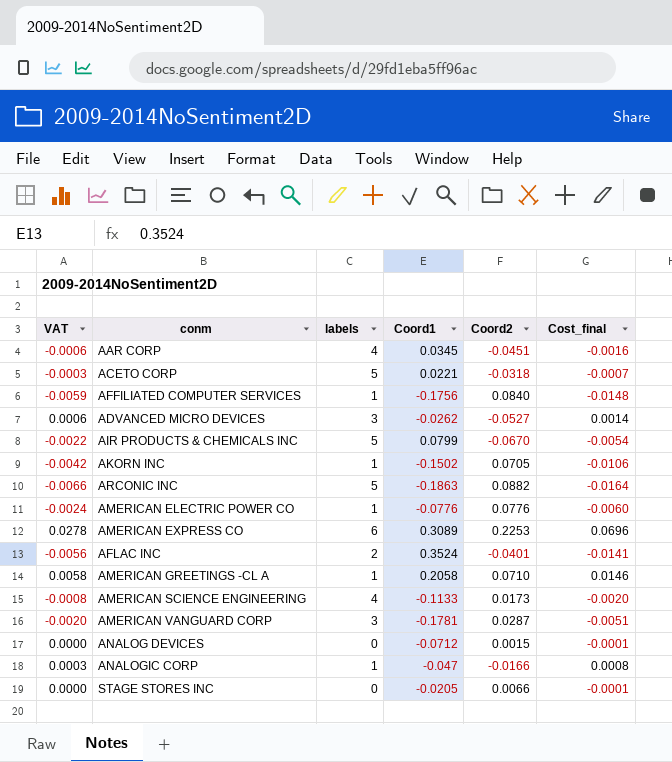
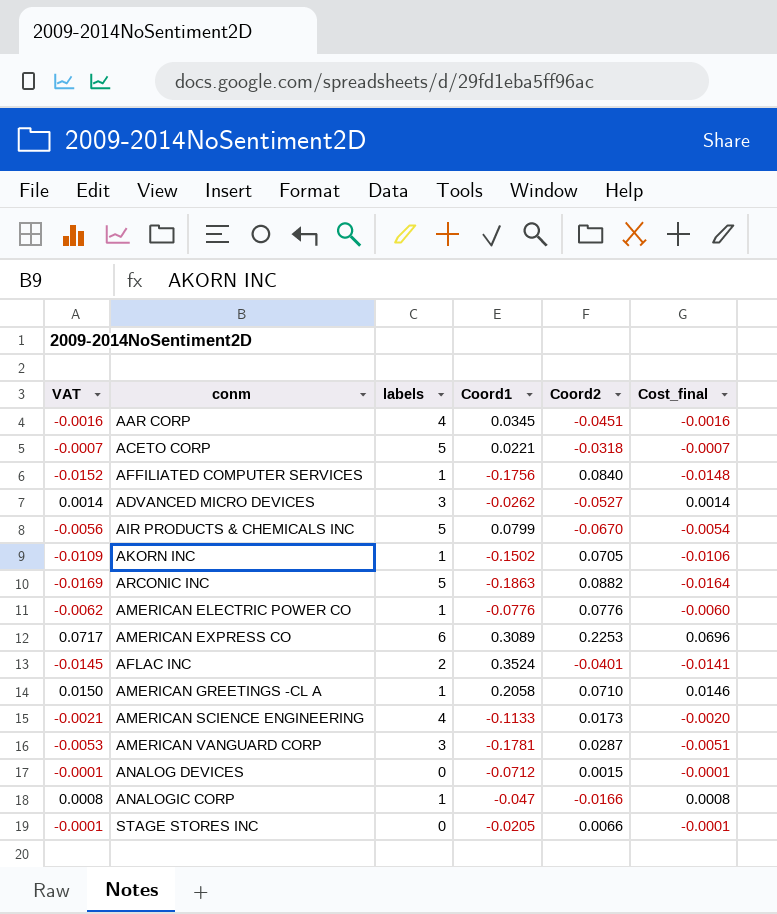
column VAT | formula: [Cost_final] * 0.4 -> [Cost_final] * 1.03

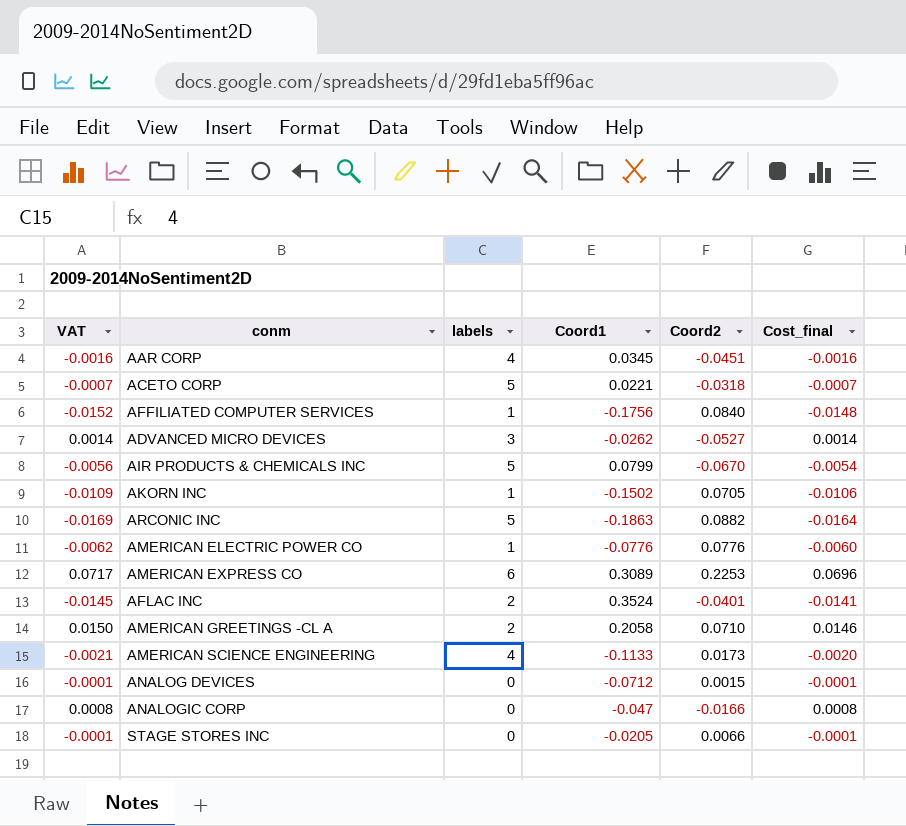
row AMERICAN VANGUARD CORP: -0.0053 | 3 | -0.1781 | 0.0287 | -0.0051 -> none
AMERICAN GREETINGS -CL A | labels: 1 -> 2
ANALOGIC CORP | labels: 1 -> 0

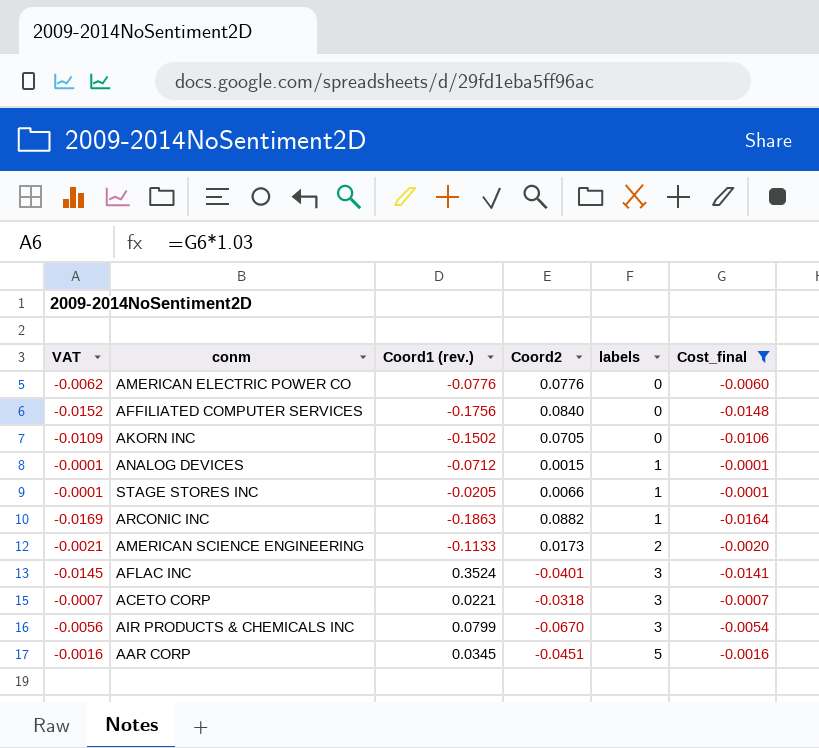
filter: none -> Cost_final <= -0.0001
row order: none -> labels ascending
column name: Coord1 -> Coord1 (rev.)
column labels | position: 3 -> 5
AMERICAN ELECTRIC POWER CO | labels: 1 -> 0
AFFILIATED COMPUTER SERVICES | labels: 1 -> 0
AKORN INC | labels: 1 -> 0
ANALOG DEVICES | labels: 0 -> 1
STAGE STORES INC | labels: 0 -> 1
ARCONIC INC | labels: 5 -> 1
AMERICAN SCIENCE ENGINEERING | labels: 4 -> 2
AFLAC INC | labels: 2 -> 3
ACETO CORP | labels: 5 -> 3
AIR PRODUCTS & CHEMICALS INC | labels: 5 -> 3
AAR CORP | labels: 4 -> 5

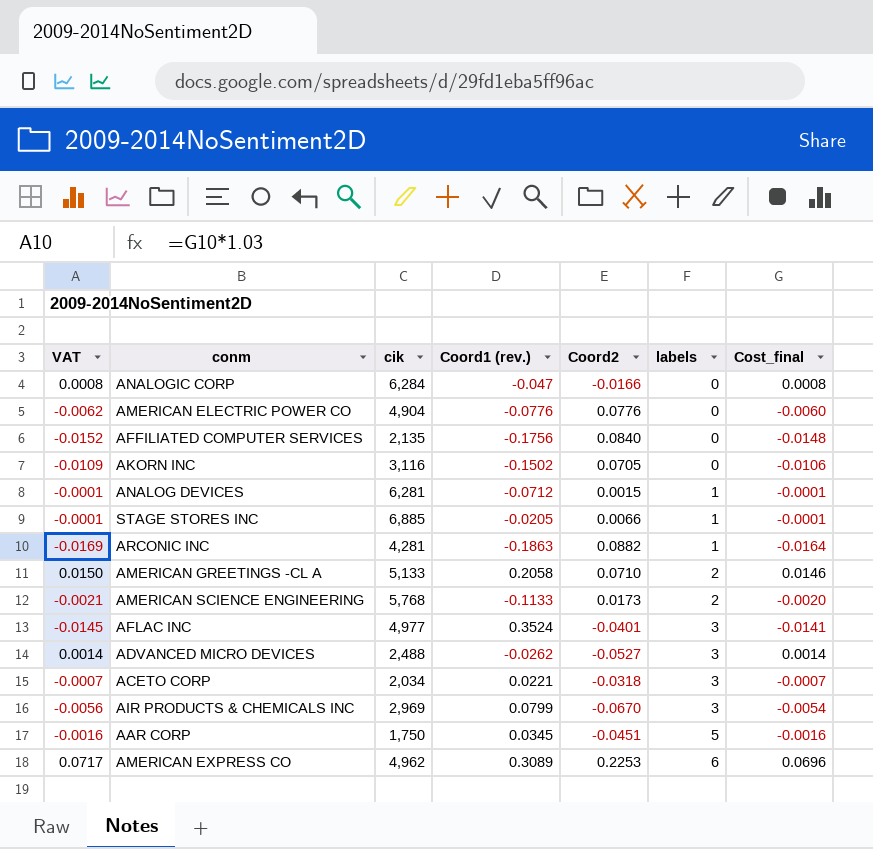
filter: Cost_final <= -0.0001 -> none
column cik | position: none -> 3

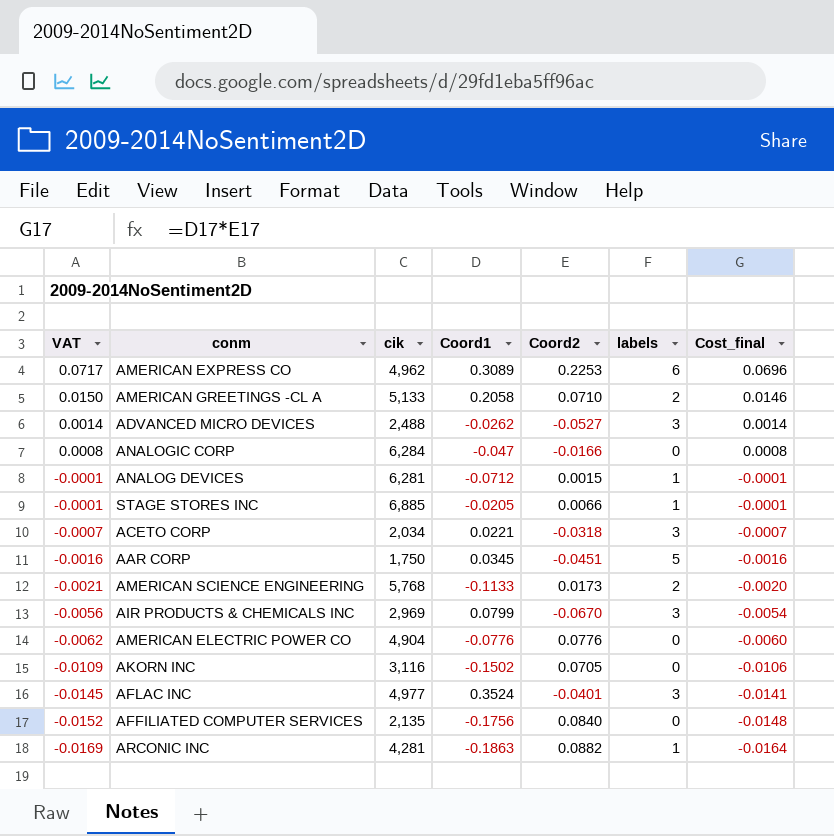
row order: labels ascending -> VAT descending
column name: Coord1 (rev.) -> Coord1

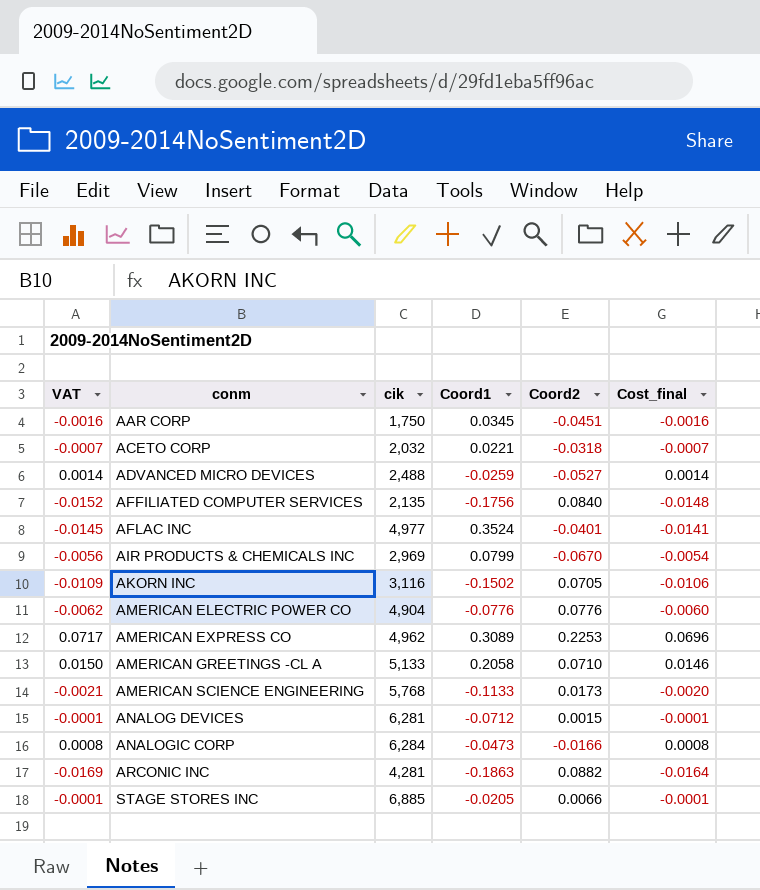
row order: VAT descending -> conm ascending
column labels | position: 6 -> none
ACETO CORP | cik: 2,034 -> 2,032
ADVANCED MICRO DEVICES | Coord1: -0.0262 -> -0.0259
ANALOGIC CORP | Coord1: -0.047 -> -0.0473

